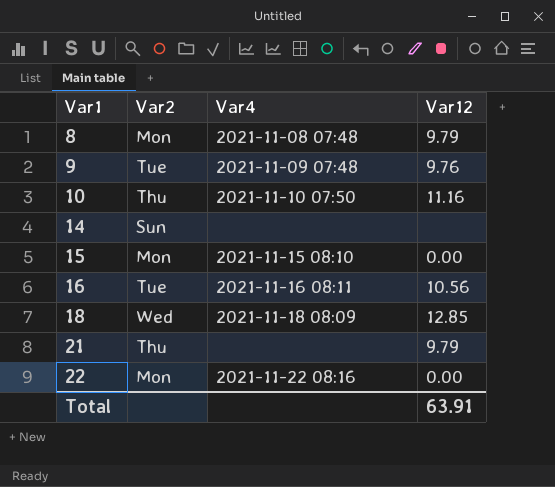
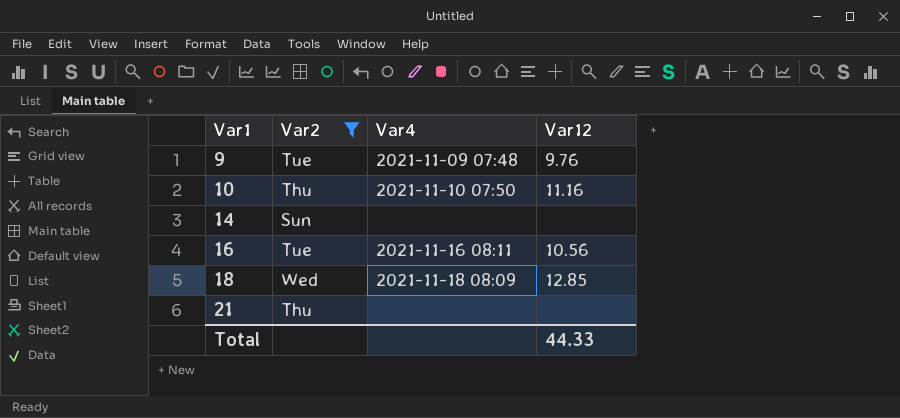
filter: none -> Var2 != Mon
21 | Var12: 9.79 -> none
Total | Var12: 63.91 -> 44.33

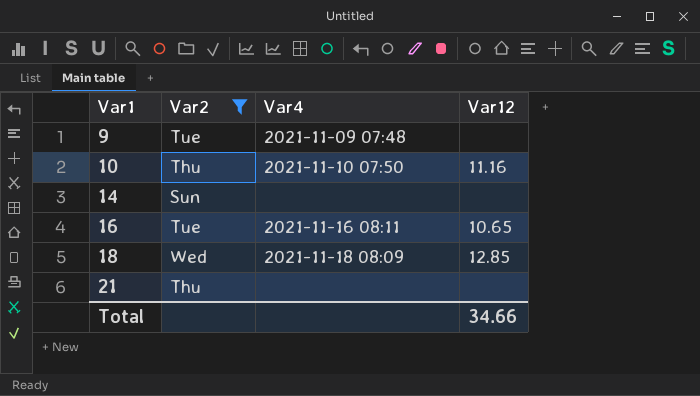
9 | Var12: 9.76 -> none
16 | Var12: 10.56 -> 10.65
Total | Var12: 44.33 -> 34.66

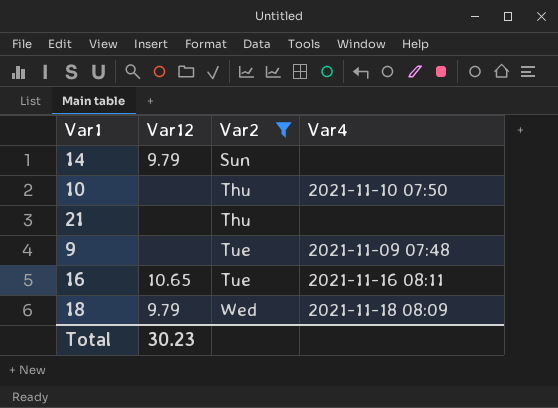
row order: Var1 ascending -> Var2 ascending
column Var12 | position: 4 -> 2
14 | Var12: none -> 9.79
10 | Var12: 11.16 -> none
18 | Var12: 12.85 -> 9.79
Total | Var12: 34.66 -> 30.23

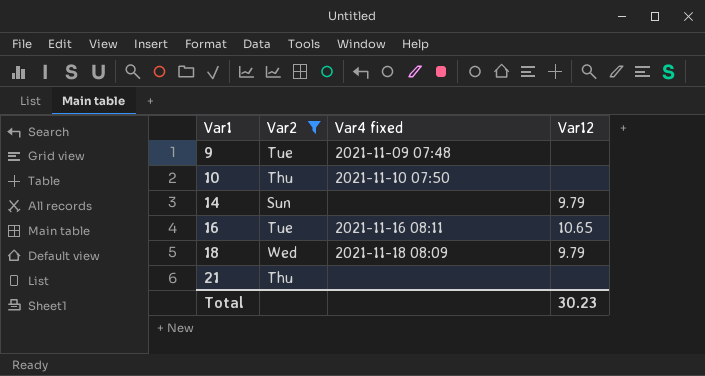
row order: Var2 ascending -> Var1 ascending
column name: Var4 -> Var4 fixed
column Var12 | position: 2 -> 4

